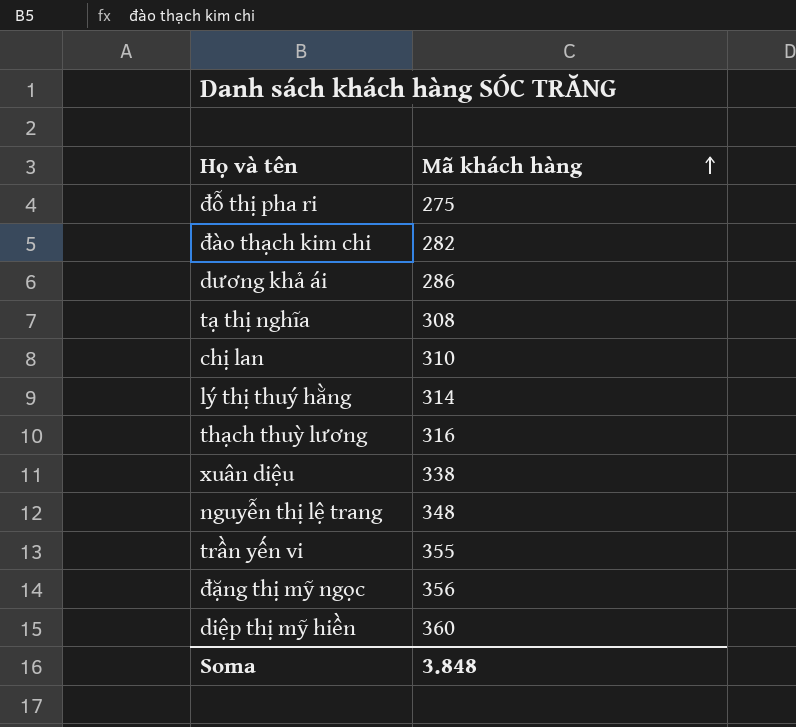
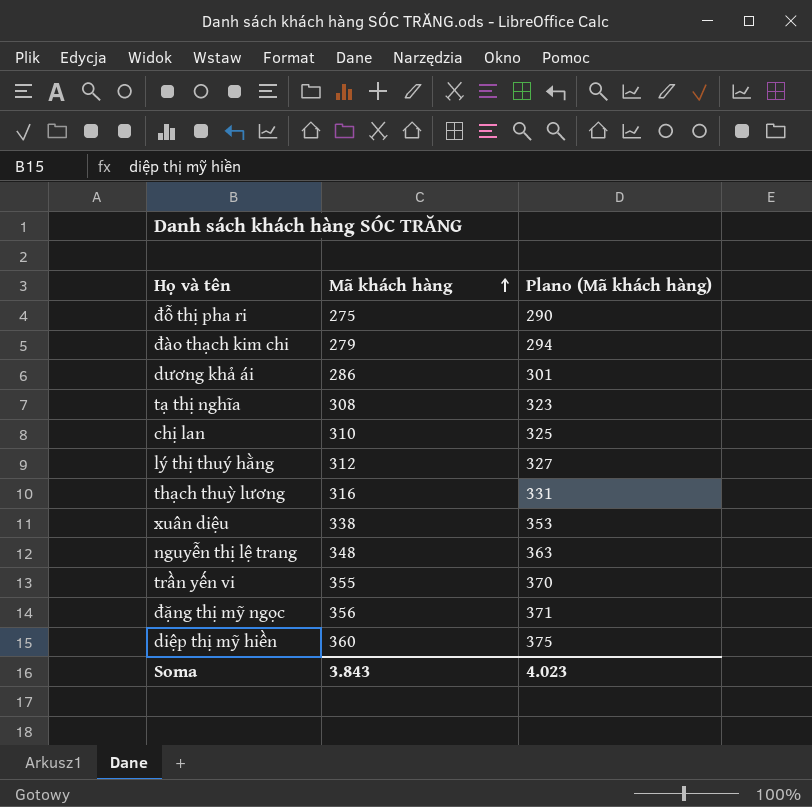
column Plano (Mã khách hàng) | formula: none -> [Mã khách hàng] + 15
đào thạch kim chi | Mã khách hàng: 282 -> 279
lý thị thuý hằng | Mã khách hàng: 314 -> 312
Soma | Mã khách hàng: 3.848 -> 3.843

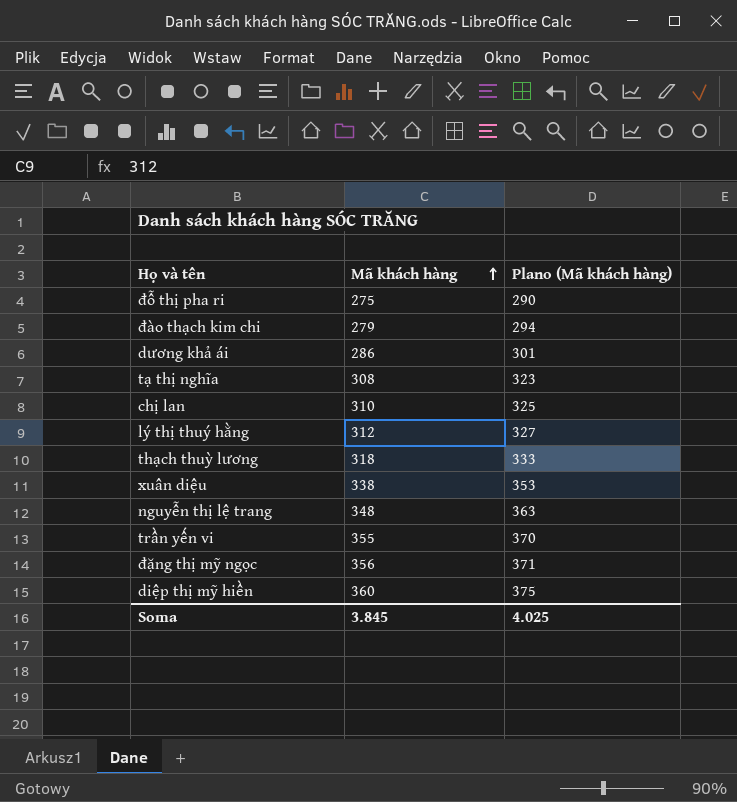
thạch thuỳ lương | Mã khách hàng: 316 -> 318
thạch thuỳ lương | Plano (Mã khách hàng): 331 -> 333
Soma | Mã khách hàng: 3.843 -> 3.845
Soma | Plano (Mã khách hàng): 4.023 -> 4.025

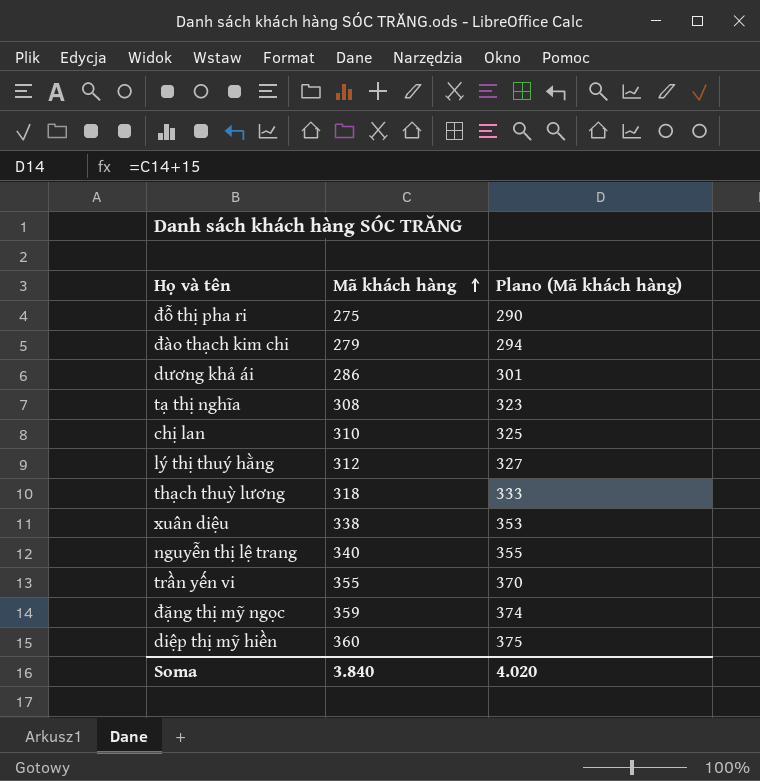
nguyễn thị lệ trang | Mã khách hàng: 348 -> 340
nguyễn thị lệ trang | Plano (Mã khách hàng): 363 -> 355
đặng thị mỹ ngọc | Mã khách hàng: 356 -> 359
đặng thị mỹ ngọc | Plano (Mã khách hàng): 371 -> 374
Soma | Mã khách hàng: 3.845 -> 3.840
Soma | Plano (Mã khách hàng): 4.025 -> 4.020

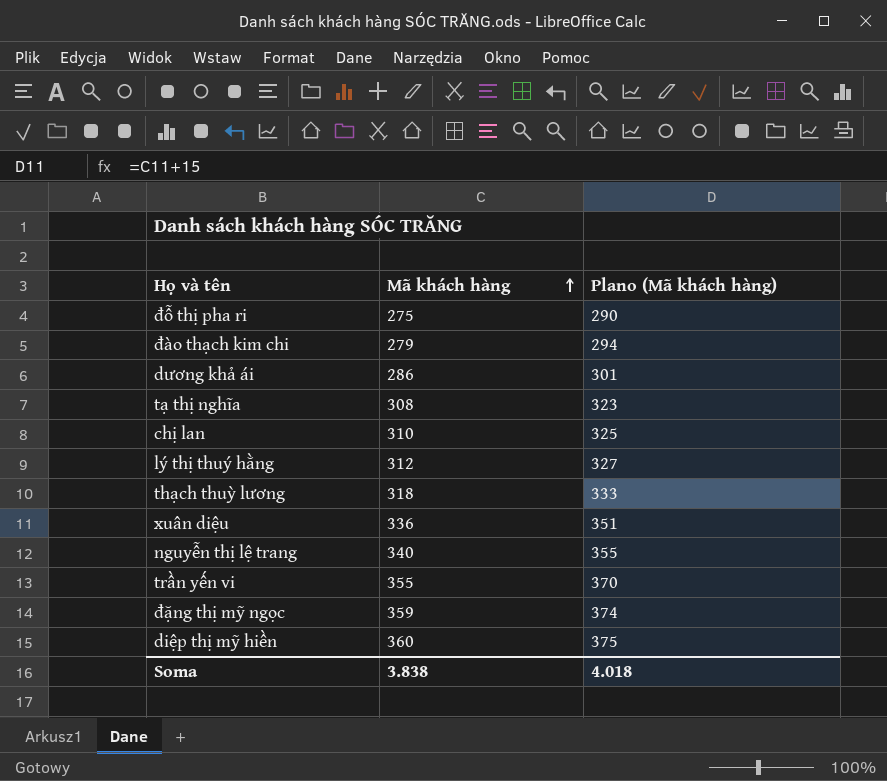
xuân diệu | Mã khách hàng: 338 -> 336
xuân diệu | Plano (Mã khách hàng): 353 -> 351
Soma | Mã khách hàng: 3.840 -> 3.838
Soma | Plano (Mã khách hàng): 4.020 -> 4.018

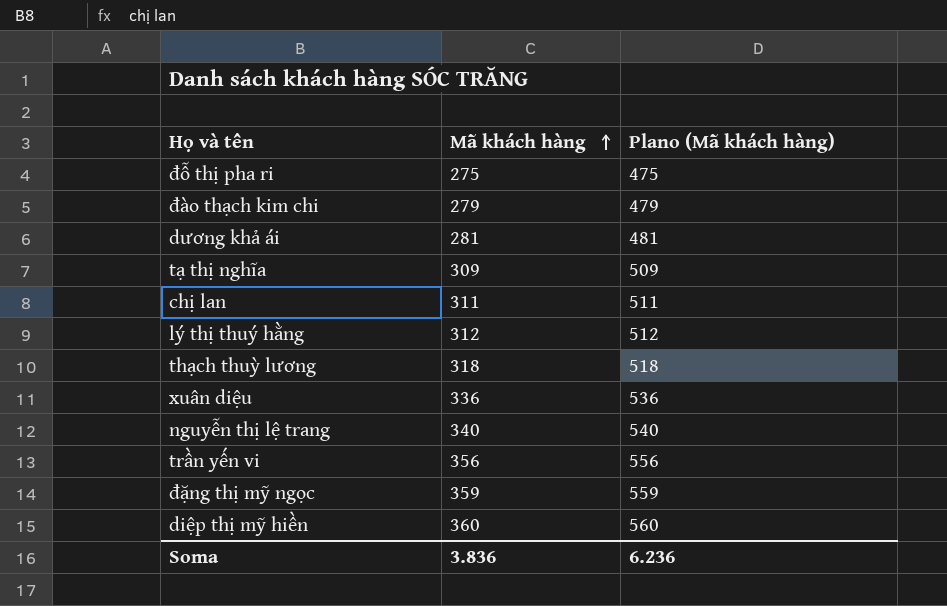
column Plano (Mã khách hàng) | formula: [Mã khách hàng] + 15 -> [Mã khách hàng] + 200
dương khả ái | Mã khách hàng: 286 -> 281
tạ thị nghĩa | Mã khách hàng: 308 -> 309
chị lan | Mã khách hàng: 310 -> 311
trần yến vi | Mã khách hàng: 355 -> 356
Soma | Mã khách hàng: 3.838 -> 3.836
Soma | Plano (Mã khách hàng): 4.018 -> 6.236

